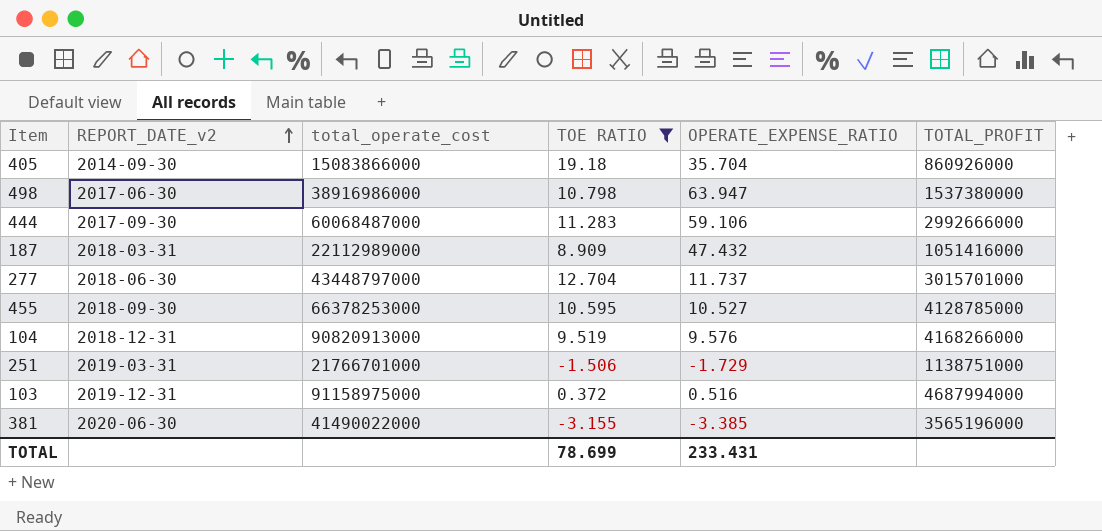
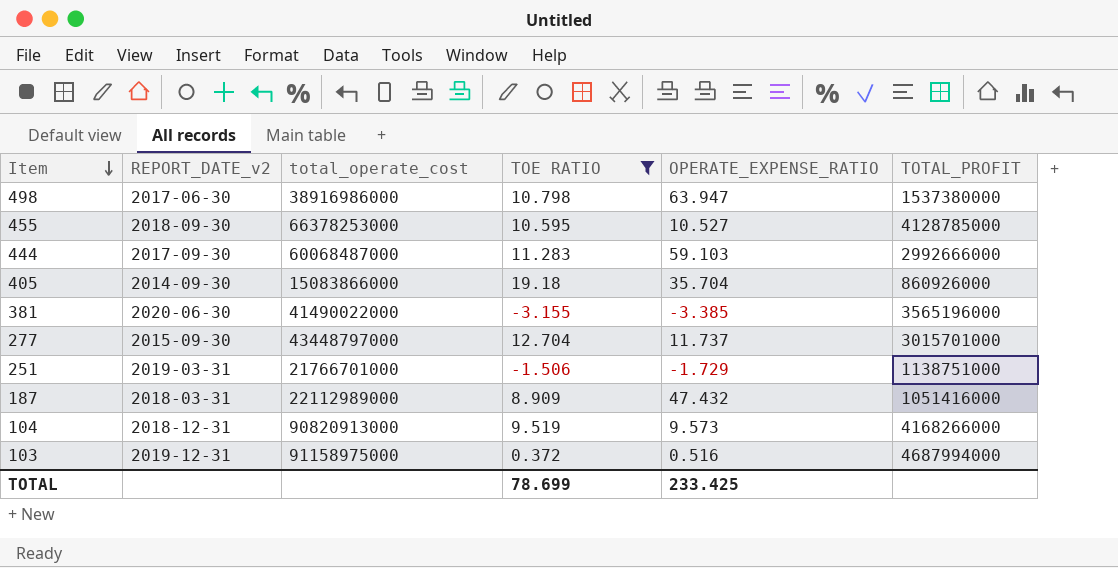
row order: REPORT_DATE_v2 ascending -> Item descending
444 | OPERATE_EXPENSE_RATIO: 59.106 -> 59.103
277 | REPORT_DATE_v2: 2018-06-30 -> 2015-09-30
104 | OPERATE_EXPENSE_RATIO: 9.576 -> 9.573
TOTAL | OPERATE_EXPENSE_RATIO: 233.431 -> 233.425

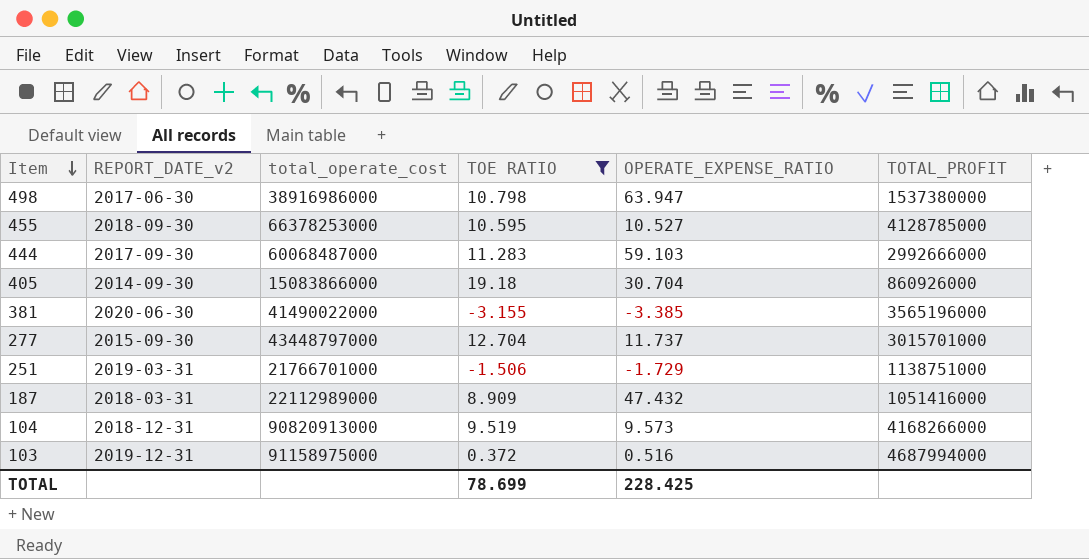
405 | OPERATE_EXPENSE_RATIO: 35.704 -> 30.704
TOTAL | OPERATE_EXPENSE_RATIO: 233.425 -> 228.425

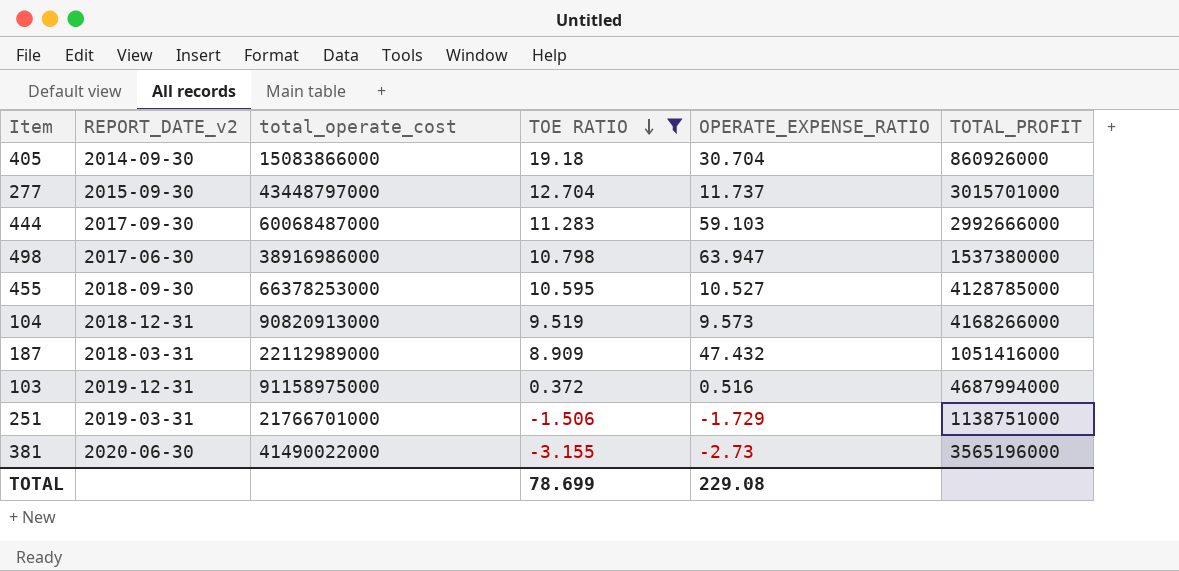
row order: Item descending -> TOE RATIO descending
381 | OPERATE_EXPENSE_RATIO: -3.385 -> -2.73
TOTAL | OPERATE_EXPENSE_RATIO: 228.425 -> 229.08

